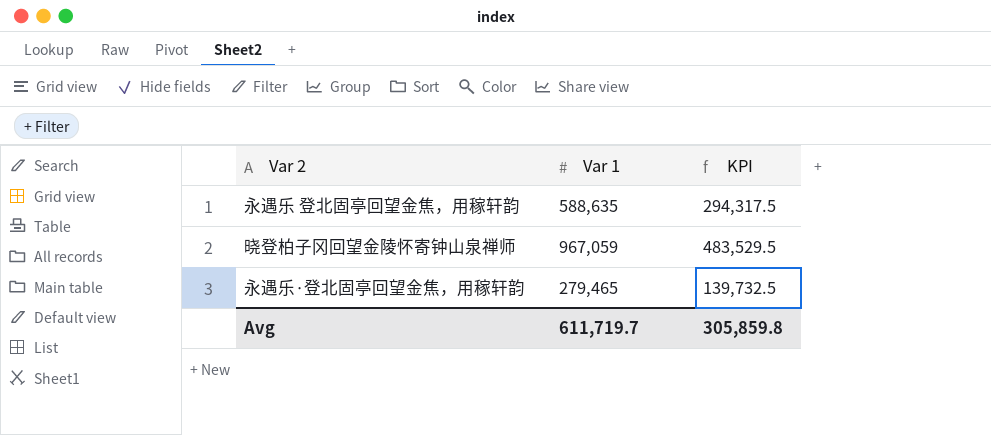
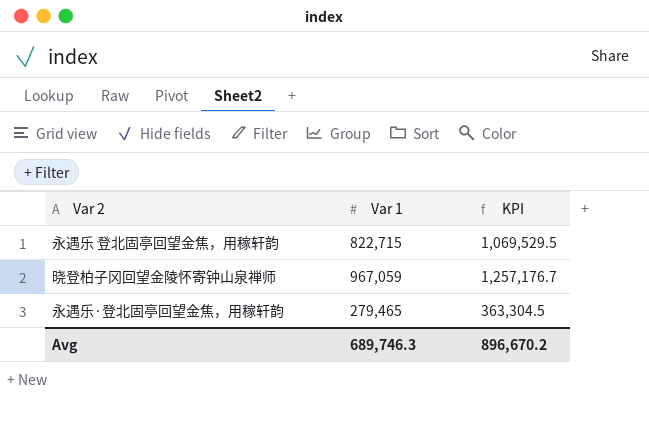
column KPI | formula: [Var 1] * 0.5 -> [Var 1] * 1.3
永遇乐 登北固亭回望金焦，用稼轩韵 | Var 1: 588,635 -> 822,715
Avg | Var 1: 611,719.7 -> 689,746.3
Avg | KPI: 305,859.8 -> 896,670.2

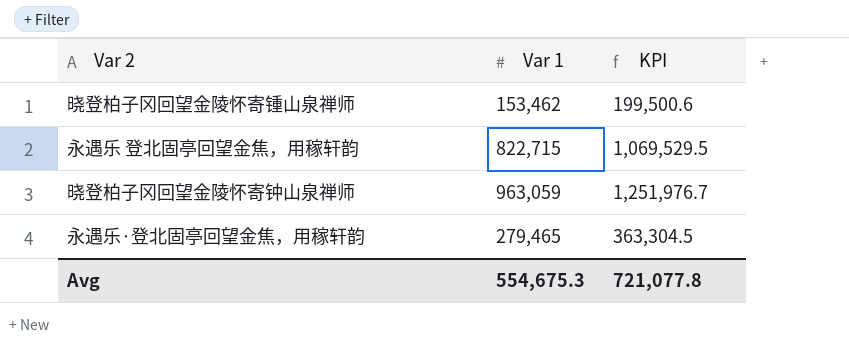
row 晓登柏子冈回望金陵怀寄锺山泉禅师: none -> 153,462 | 199,500.6
晓登柏子冈回望金陵怀寄钟山泉禅师 | Var 1: 967,059 -> 963,059
晓登柏子冈回望金陵怀寄钟山泉禅师 | KPI: 1,257,176.7 -> 1,251,976.7
Avg | Var 1: 689,746.3 -> 554,675.3
Avg | KPI: 896,670.2 -> 721,077.8

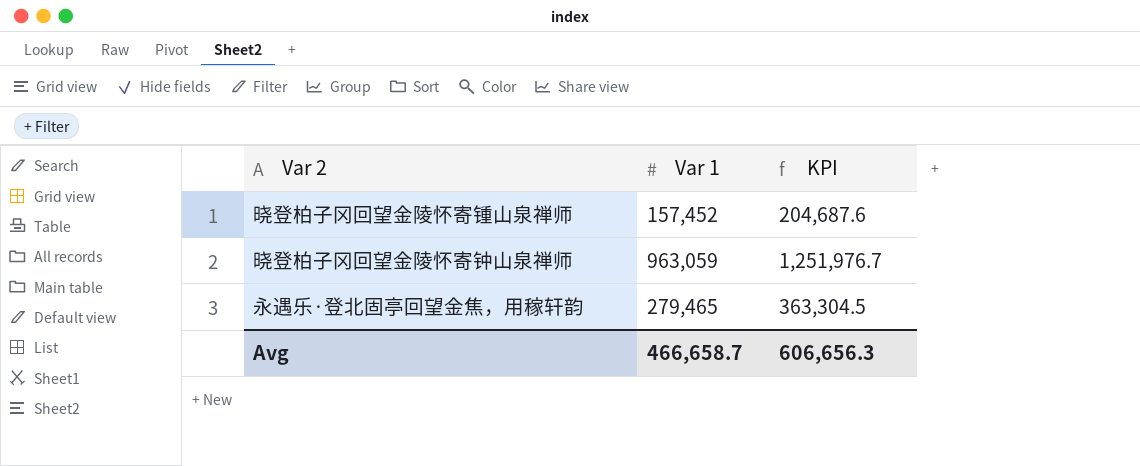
row 永遇乐 登北固亭回望金焦，用稼轩韵: 822,715 | 1,069,529.5 -> none
晓登柏子冈回望金陵怀寄锺山泉禅师 | Var 1: 153,462 -> 157,452
晓登柏子冈回望金陵怀寄锺山泉禅师 | KPI: 199,500.6 -> 204,687.6
Avg | Var 1: 554,675.3 -> 466,658.7
Avg | KPI: 721,077.8 -> 606,656.3

